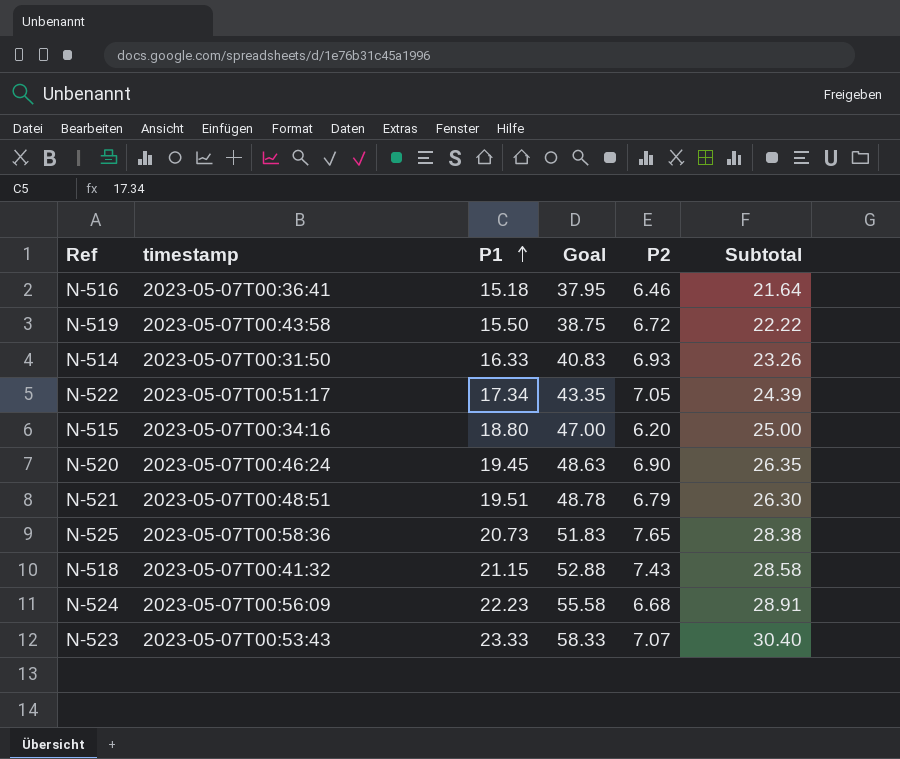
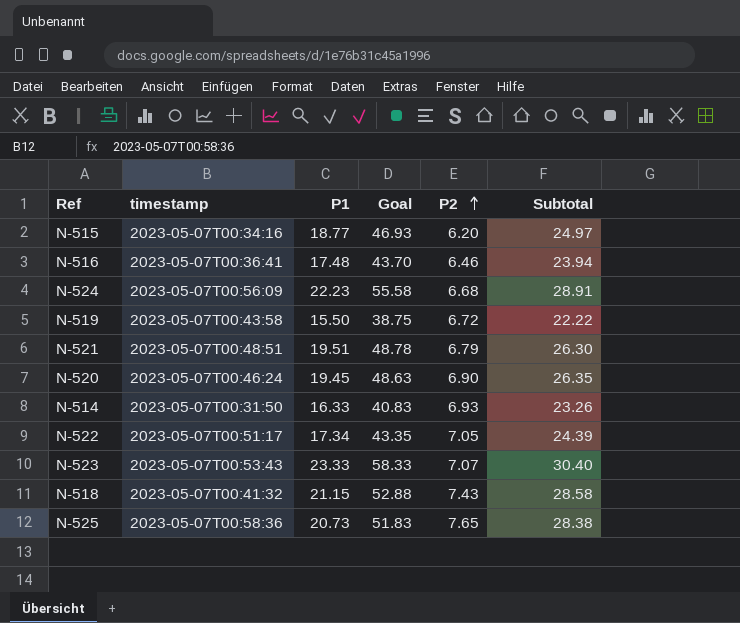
row order: P1 ascending -> P2 ascending
N-515 | P1: 18.80 -> 18.77
N-515 | Goal: 47.00 -> 46.93
N-515 | Subtotal: 25.00 -> 24.97
N-516 | P1: 15.18 -> 17.48
N-516 | Goal: 37.95 -> 43.70
N-516 | Subtotal: 21.64 -> 23.94

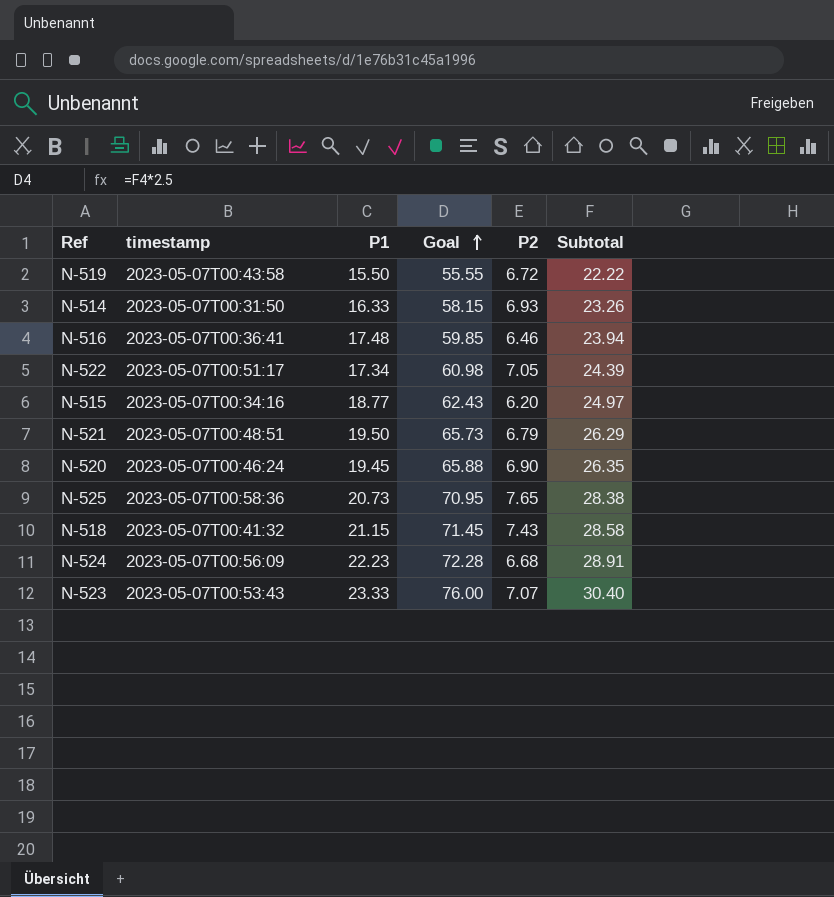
row order: P2 ascending -> Goal ascending
column Goal | formula: [P1] * 2.5 -> [Subtotal] * 2.5
N-521 | P1: 19.51 -> 19.50
N-521 | Subtotal: 26.30 -> 26.29

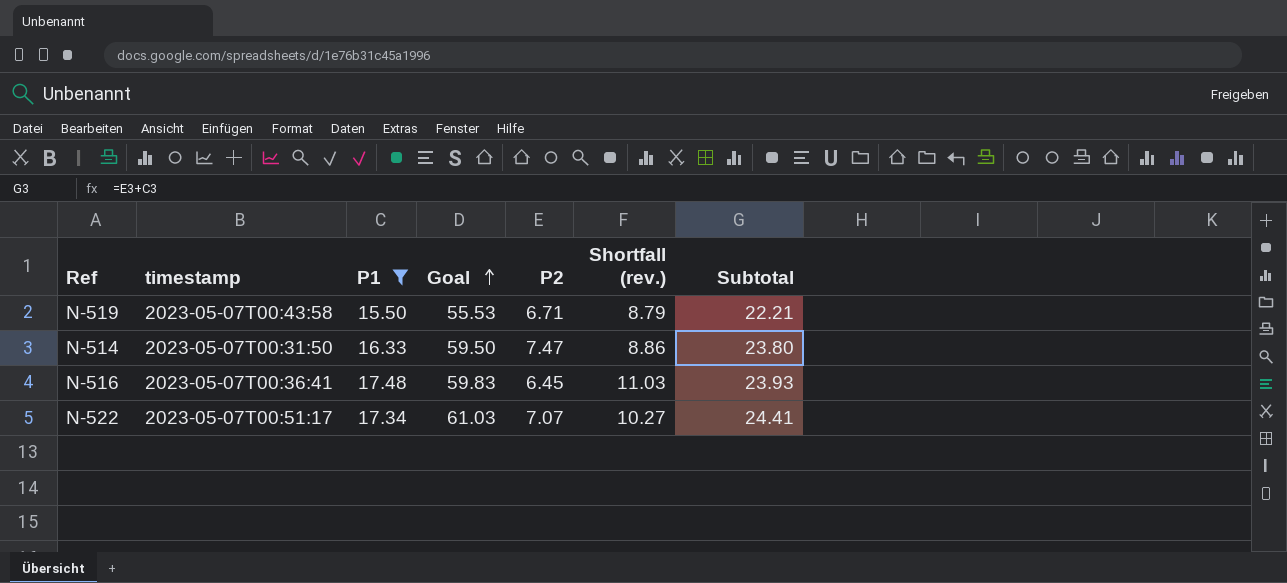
filter: none -> P1 <= 17.48
column Shortfall (rev.) | formula: none -> [P1] - [P2]
N-519 | Goal: 55.55 -> 55.53
N-519 | P2: 6.72 -> 6.71
N-519 | Subtotal: 22.22 -> 22.21
N-514 | Goal: 58.15 -> 59.50
N-514 | P2: 6.93 -> 7.47
N-514 | Subtotal: 23.26 -> 23.80
N-516 | Goal: 59.85 -> 59.83
N-516 | P2: 6.46 -> 6.45
N-516 | Subtotal: 23.94 -> 23.93
N-522 | Goal: 60.98 -> 61.03
N-522 | P2: 7.05 -> 7.07
N-522 | Subtotal: 24.39 -> 24.41

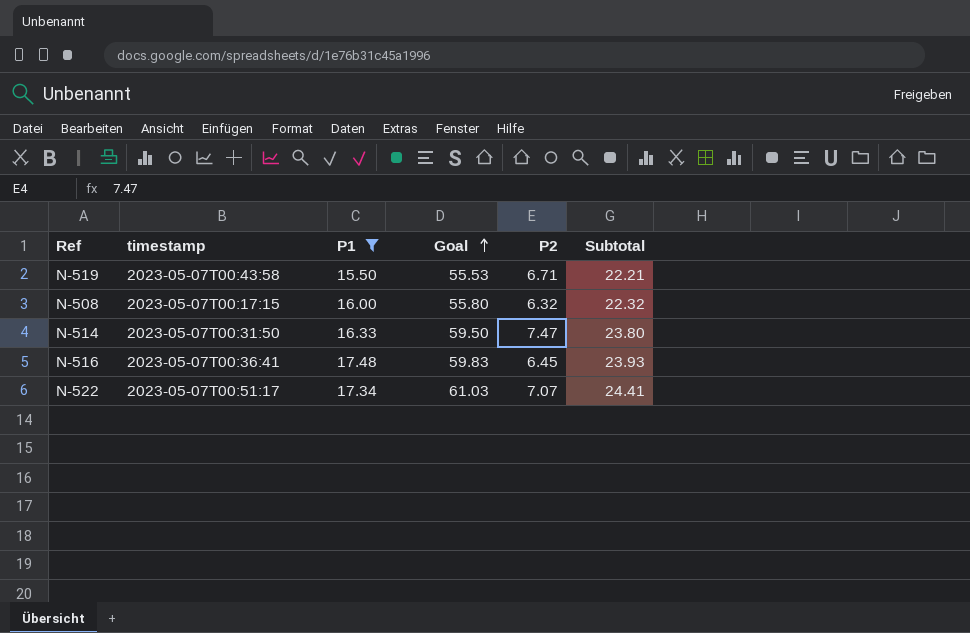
column Shortfall (rev.) | formula: [P1] - [P2] -> none
row N-508: none -> 2023-05-07T00:17:15 | 16.00 | 55.80 | 6.32 | 22.32

